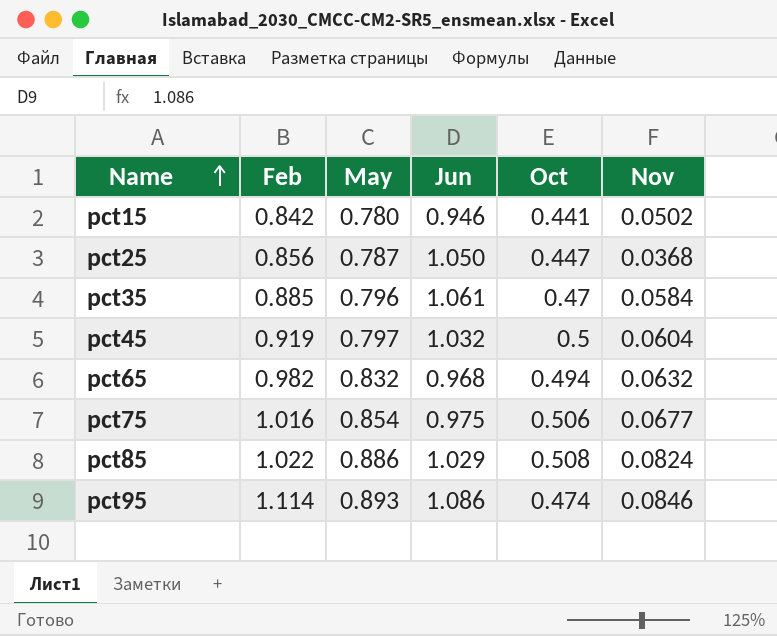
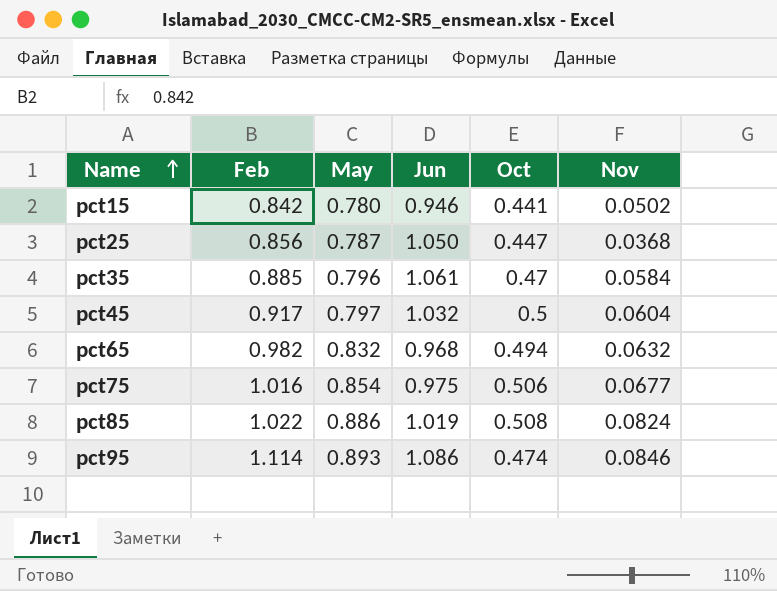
pct45 | Feb: 0.919 -> 0.917
pct85 | Jun: 1.029 -> 1.019

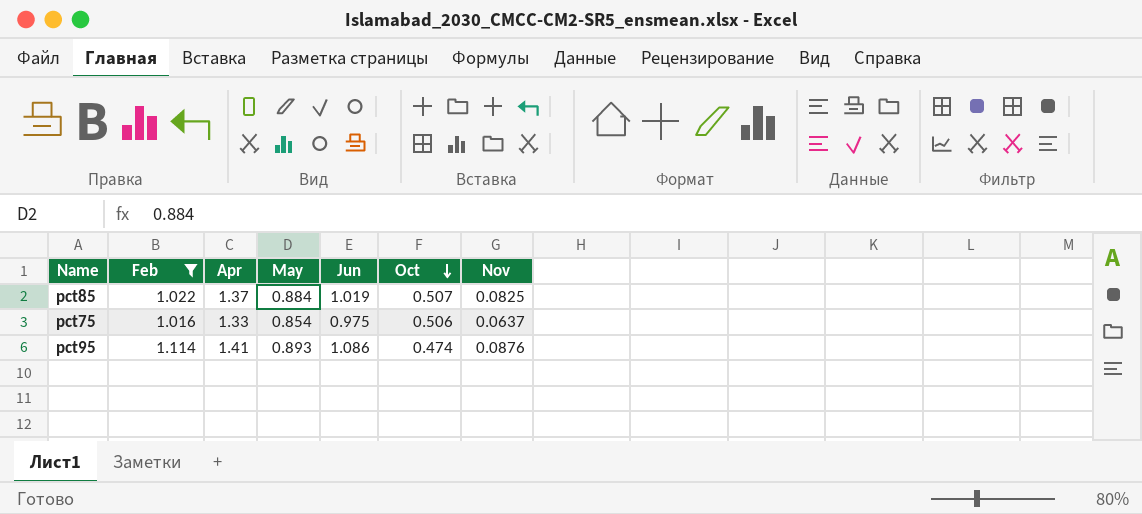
filter: none -> Feb >= 1.016
row order: Name ascending -> Oct descending
column Apr | position: none -> 3
pct85 | May: 0.886 -> 0.884
pct85 | Oct: 0.508 -> 0.507
pct85 | Nov: 0.0824 -> 0.0825
pct75 | Nov: 0.0677 -> 0.0637
pct95 | Nov: 0.0846 -> 0.0876

